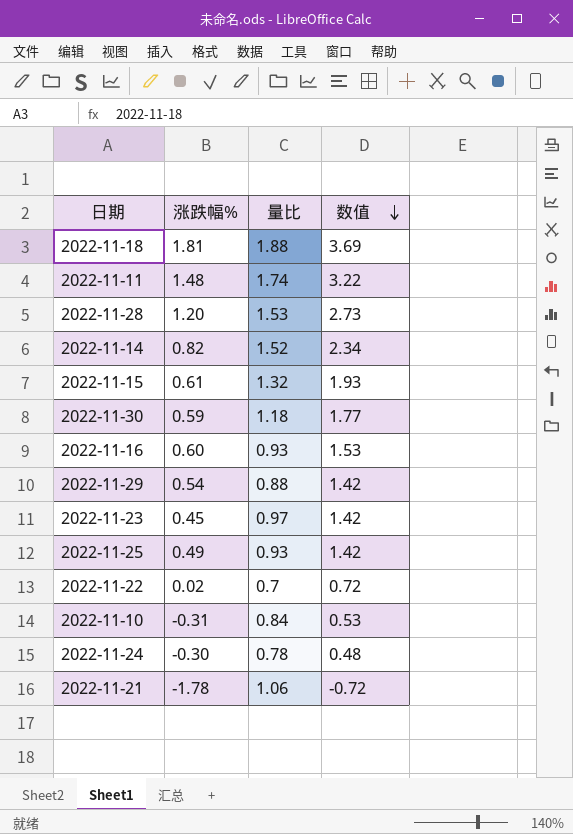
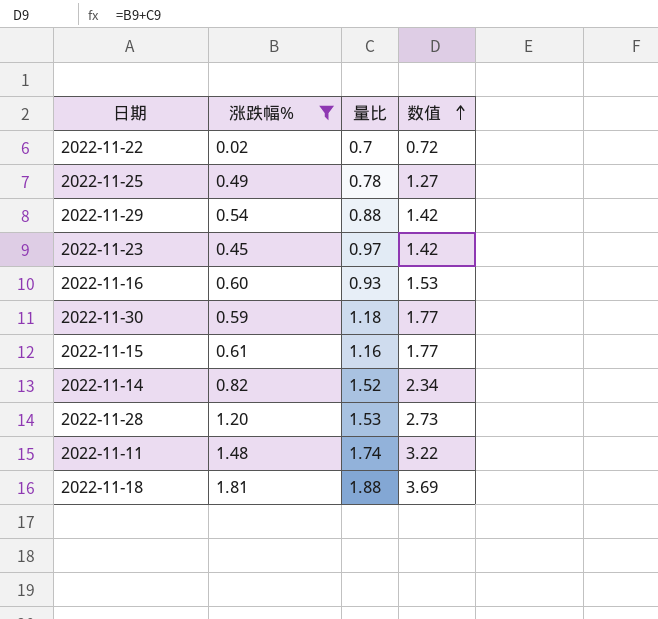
filter: none -> 涨跌幅% >= 0.02
row order: 数值 descending -> 数值 ascending
2022-11-25 | 量比: 0.93 -> 0.78
2022-11-25 | 数值: 1.42 -> 1.27
2022-11-15 | 量比: 1.32 -> 1.16
2022-11-15 | 数值: 1.93 -> 1.77

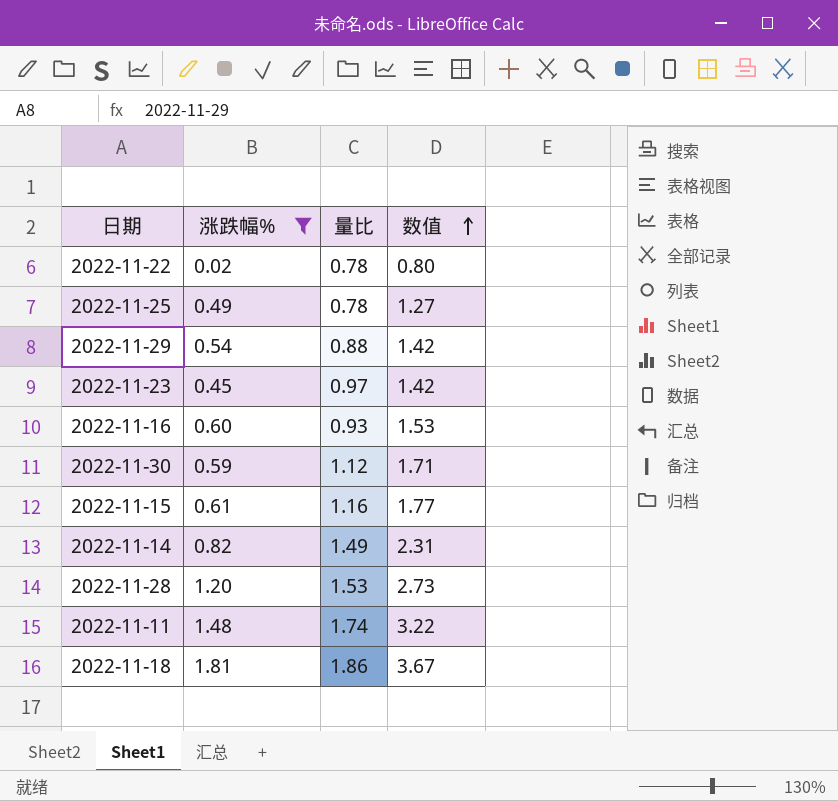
2022-11-22 | 量比: 0.7 -> 0.78
2022-11-22 | 数值: 0.72 -> 0.80
2022-11-30 | 量比: 1.18 -> 1.12
2022-11-30 | 数值: 1.77 -> 1.71
2022-11-14 | 量比: 1.52 -> 1.49
2022-11-14 | 数值: 2.34 -> 2.31
2022-11-18 | 量比: 1.88 -> 1.86
2022-11-18 | 数值: 3.69 -> 3.67

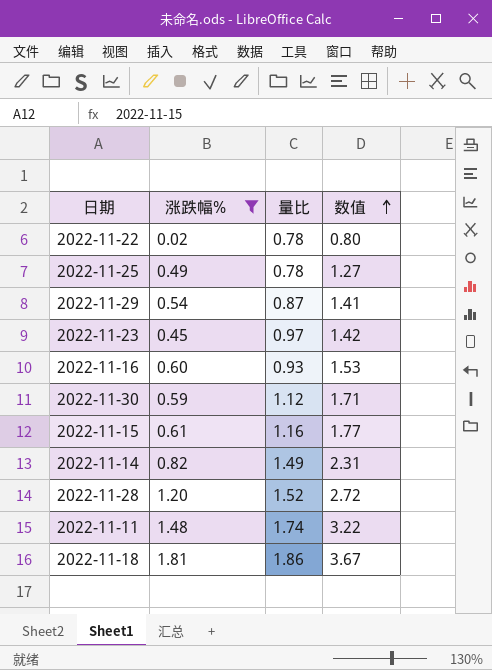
2022-11-29 | 量比: 0.88 -> 0.87
2022-11-29 | 数值: 1.42 -> 1.41
2022-11-28 | 量比: 1.53 -> 1.52
2022-11-28 | 数值: 2.73 -> 2.72

